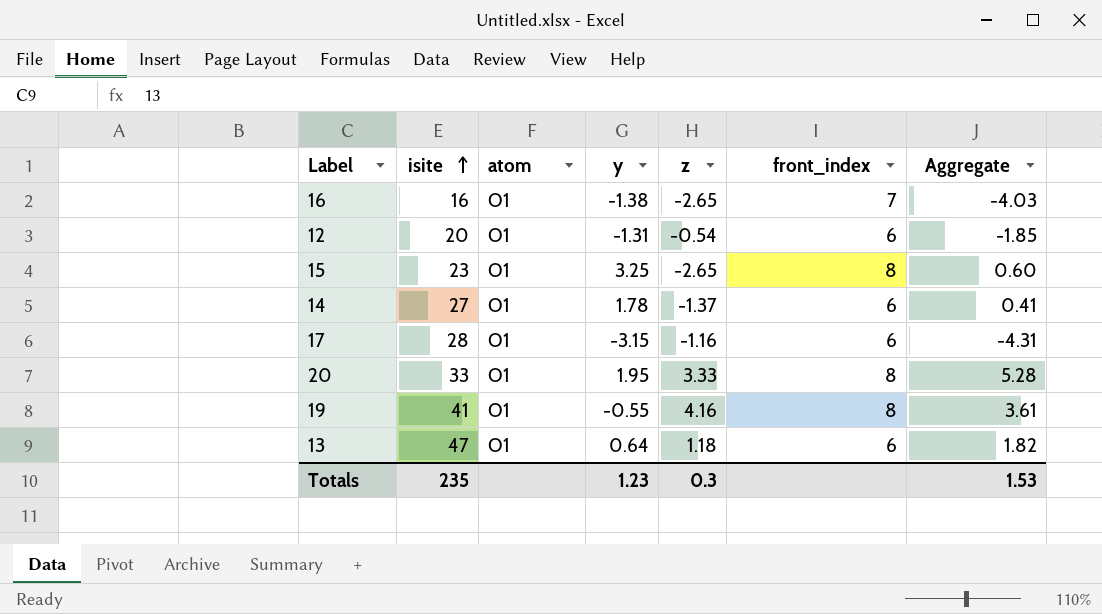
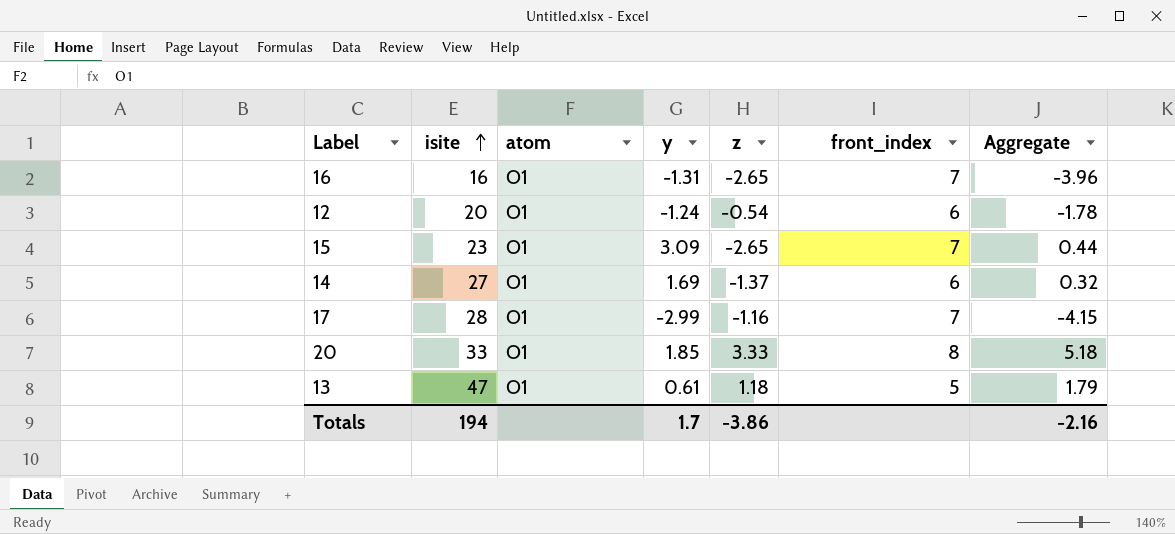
row 19: 41 | O1 | -0.55 | 4.16 | 8 | 3.61 -> none
16 | y: -1.38 -> -1.31
16 | Aggregate: -4.03 -> -3.96
12 | y: -1.31 -> -1.24
12 | Aggregate: -1.85 -> -1.78
15 | y: 3.25 -> 3.09
15 | front_index: 8 -> 7
15 | Aggregate: 0.60 -> 0.44
14 | y: 1.78 -> 1.69
14 | Aggregate: 0.41 -> 0.32
17 | y: -3.15 -> -2.99
17 | front_index: 6 -> 7
17 | Aggregate: -4.31 -> -4.15
20 | y: 1.95 -> 1.85
20 | Aggregate: 5.28 -> 5.18
13 | y: 0.64 -> 0.61
13 | front_index: 6 -> 5
13 | Aggregate: 1.82 -> 1.79
Totals | isite: 235 -> 194
Totals | y: 1.23 -> 1.7
Totals | z: 0.3 -> -3.86
Totals | Aggregate: 1.53 -> -2.16

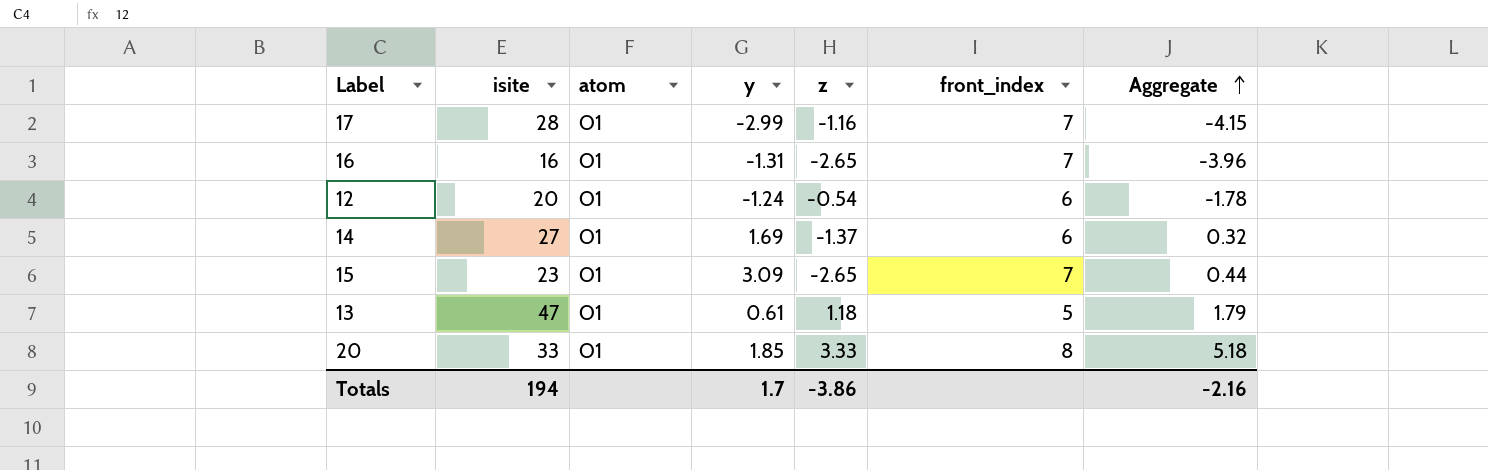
row order: isite ascending -> Aggregate ascending

